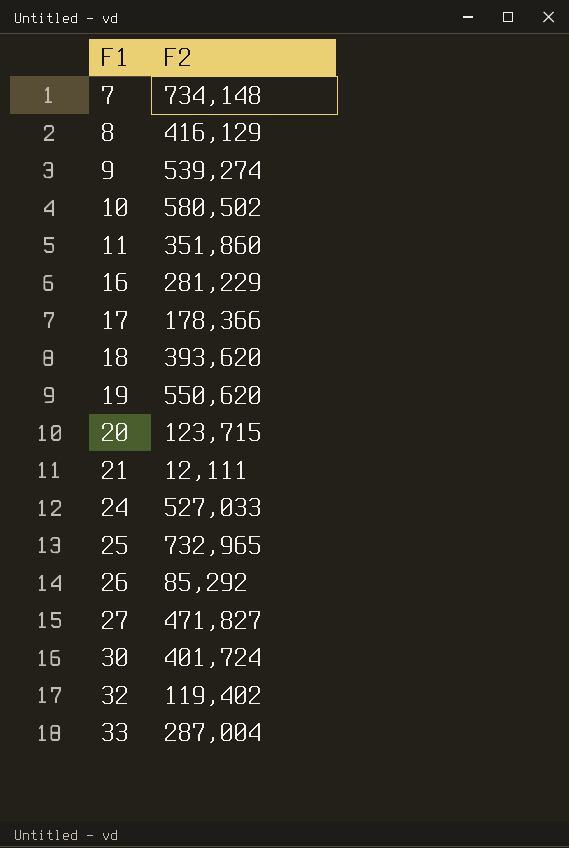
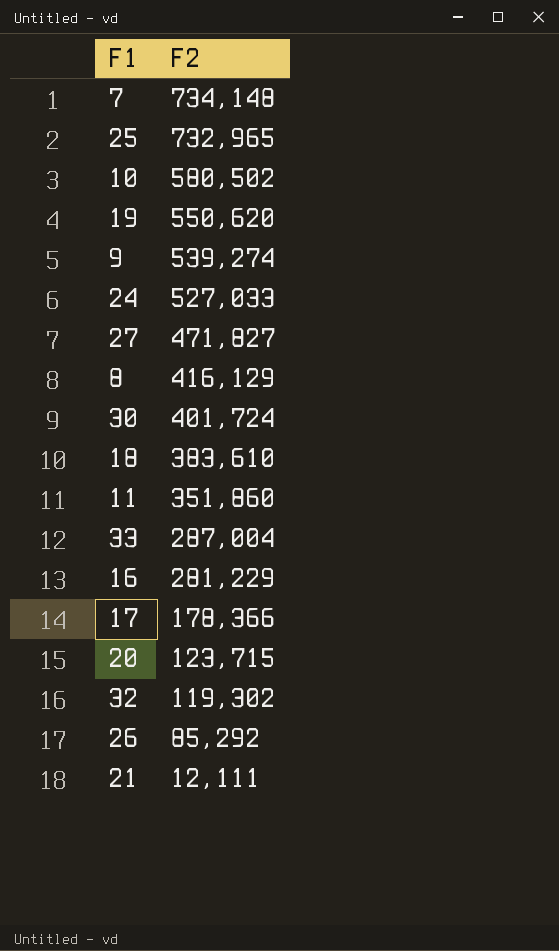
row order: F1 ascending -> F2 descending
18 | F2: 393,620 -> 383,610
32 | F2: 119,402 -> 119,302

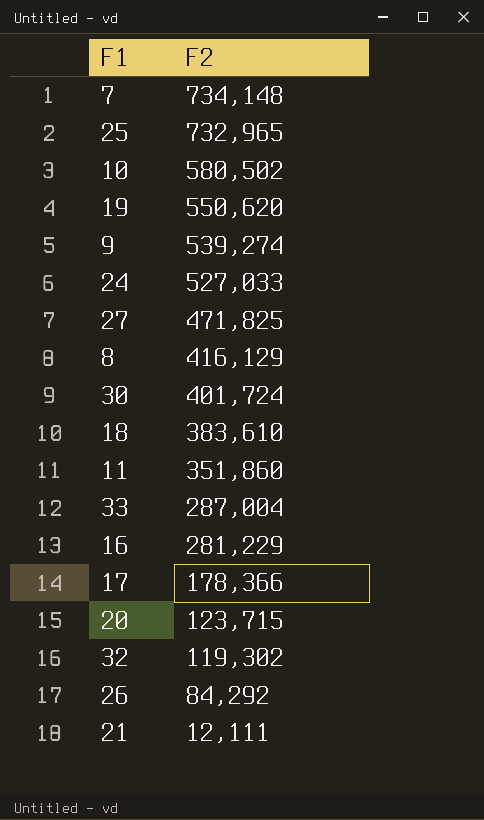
27 | F2: 471,827 -> 471,825
26 | F2: 85,292 -> 84,292

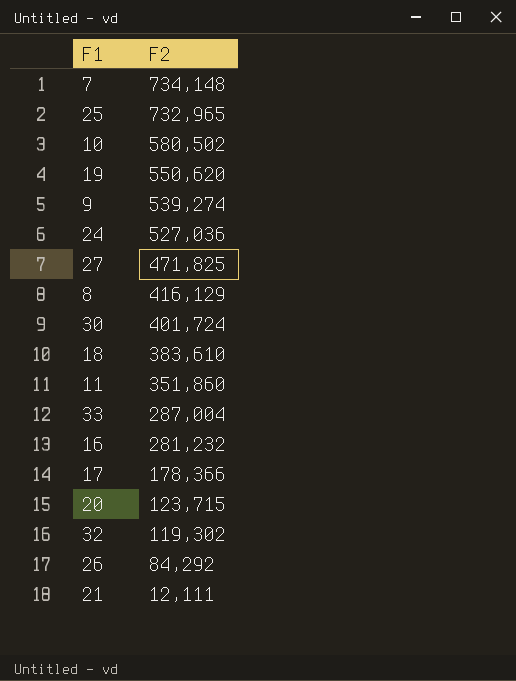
24 | F2: 527,033 -> 527,036
16 | F2: 281,229 -> 281,232

